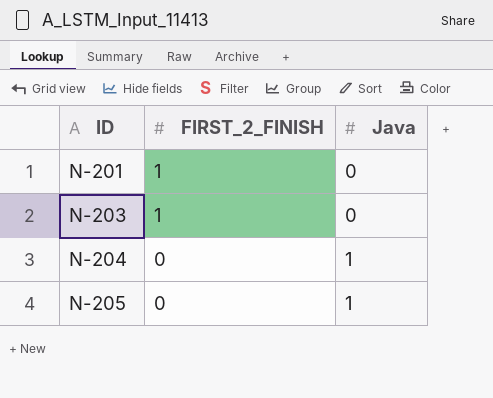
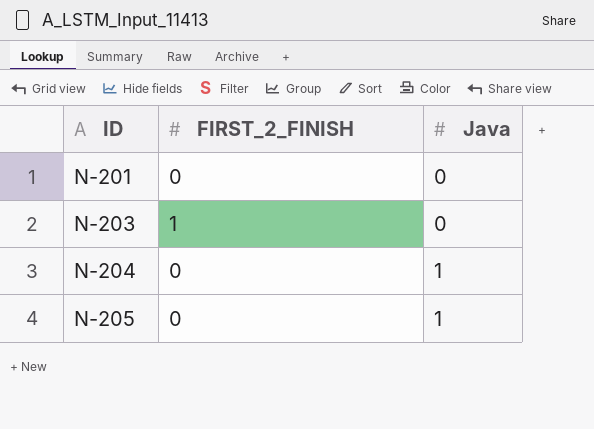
N-201 | FIRST_2_FINISH: 1 -> 0

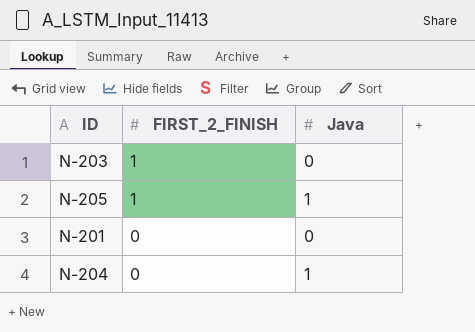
row order: ID ascending -> FIRST_2_FINISH descending
N-205 | FIRST_2_FINISH: 0 -> 1

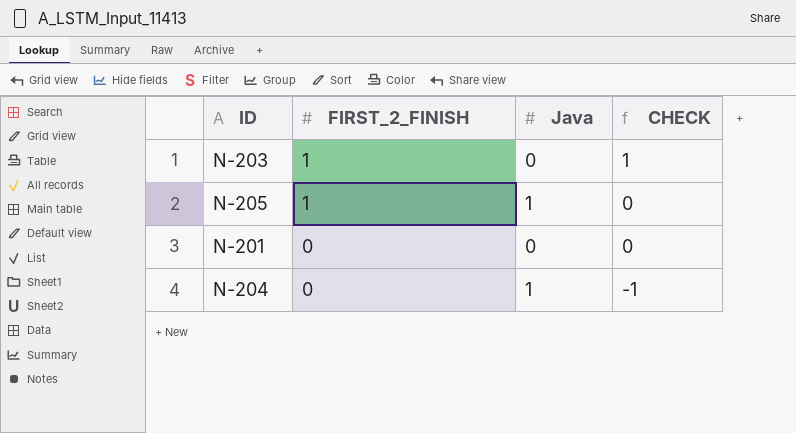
column CHECK | formula: none -> [FIRST_2_FINISH] - [Java]

